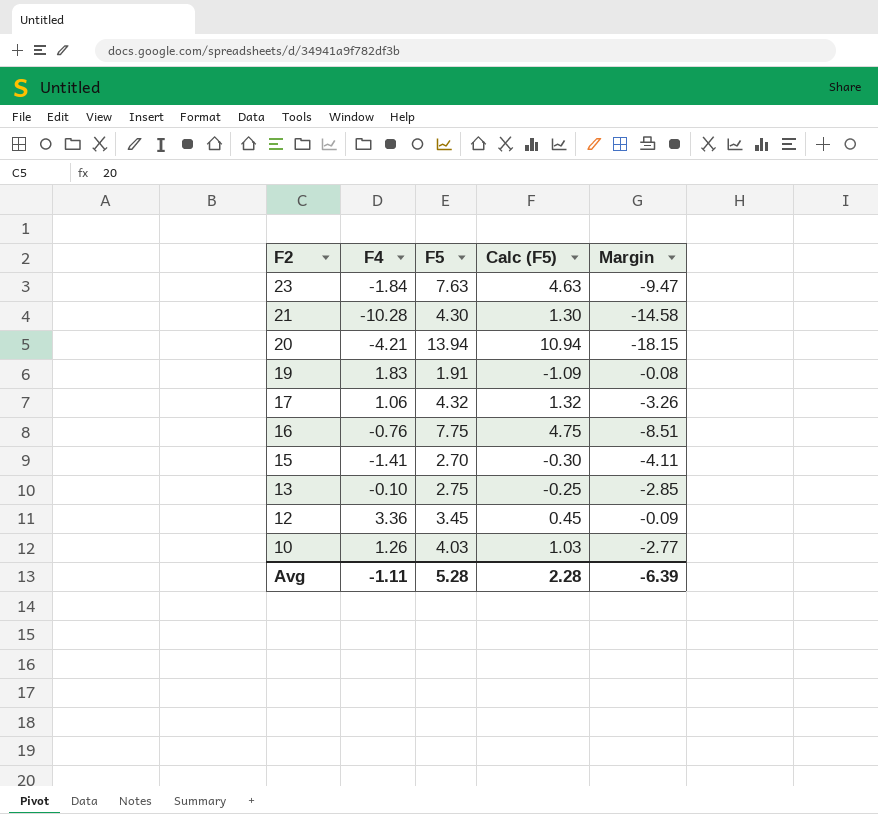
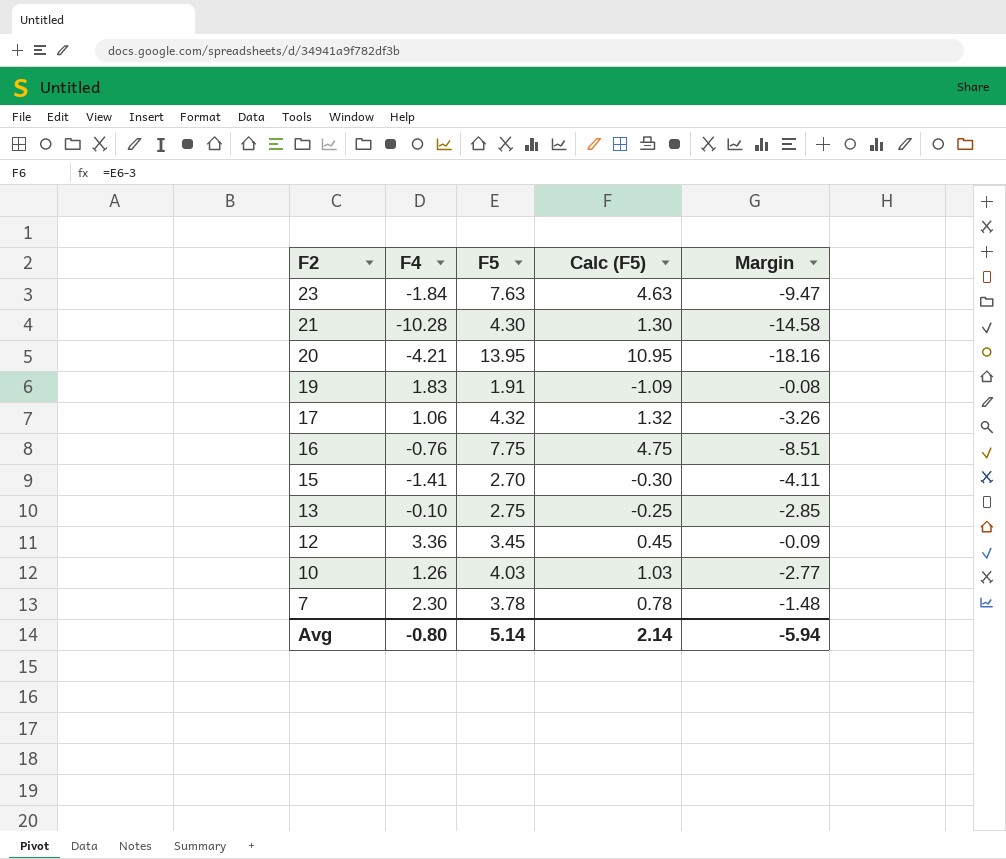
20 | F5: 13.94 -> 13.95
20 | Calc (F5): 10.94 -> 10.95
20 | Margin: -18.15 -> -18.16
row 7: none -> 2.30 | 3.78 | 0.78 | -1.48
Avg | F4: -1.11 -> -0.80
Avg | F5: 5.28 -> 5.14
Avg | Calc (F5): 2.28 -> 2.14
Avg | Margin: -6.39 -> -5.94

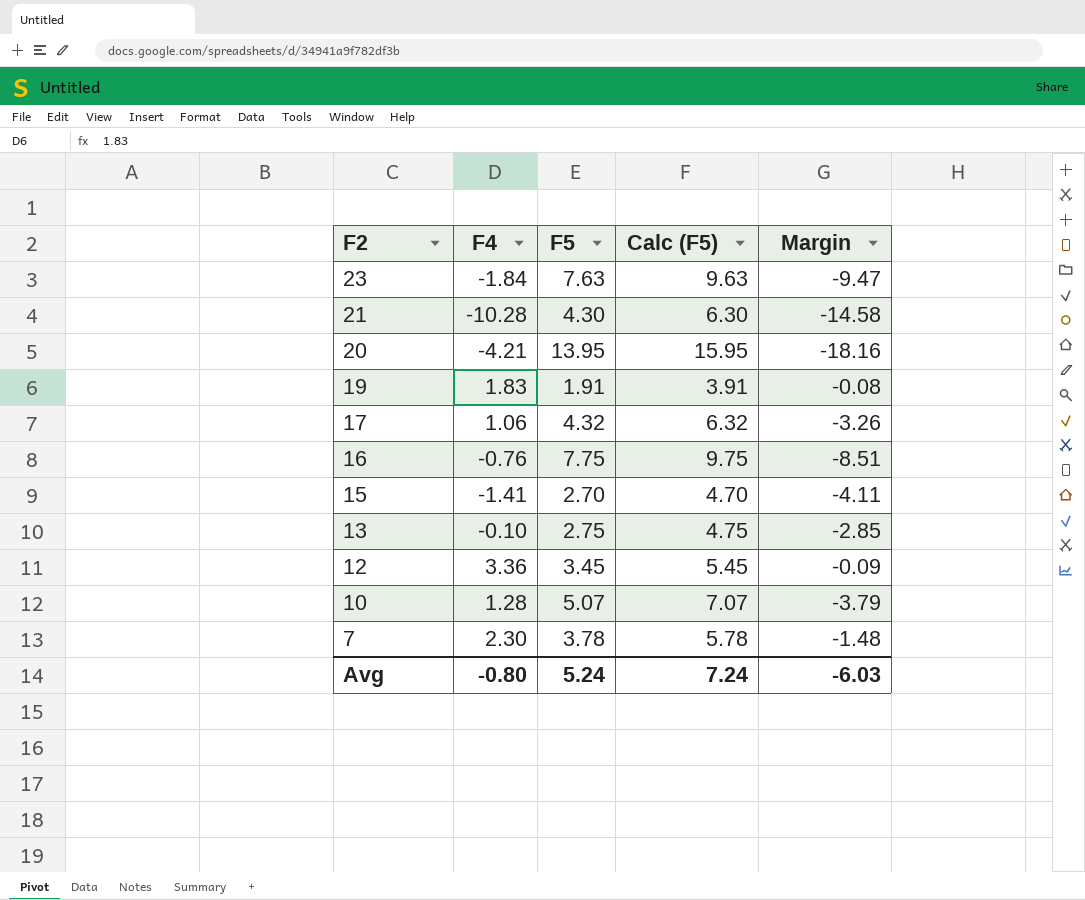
column Calc (F5) | formula: [F5] - 3 -> [F5] + 2
10 | F4: 1.26 -> 1.28
10 | F5: 4.03 -> 5.07
10 | Margin: -2.77 -> -3.79
Avg | F5: 5.14 -> 5.24
Avg | Calc (F5): 2.14 -> 7.24
Avg | Margin: -5.94 -> -6.03

